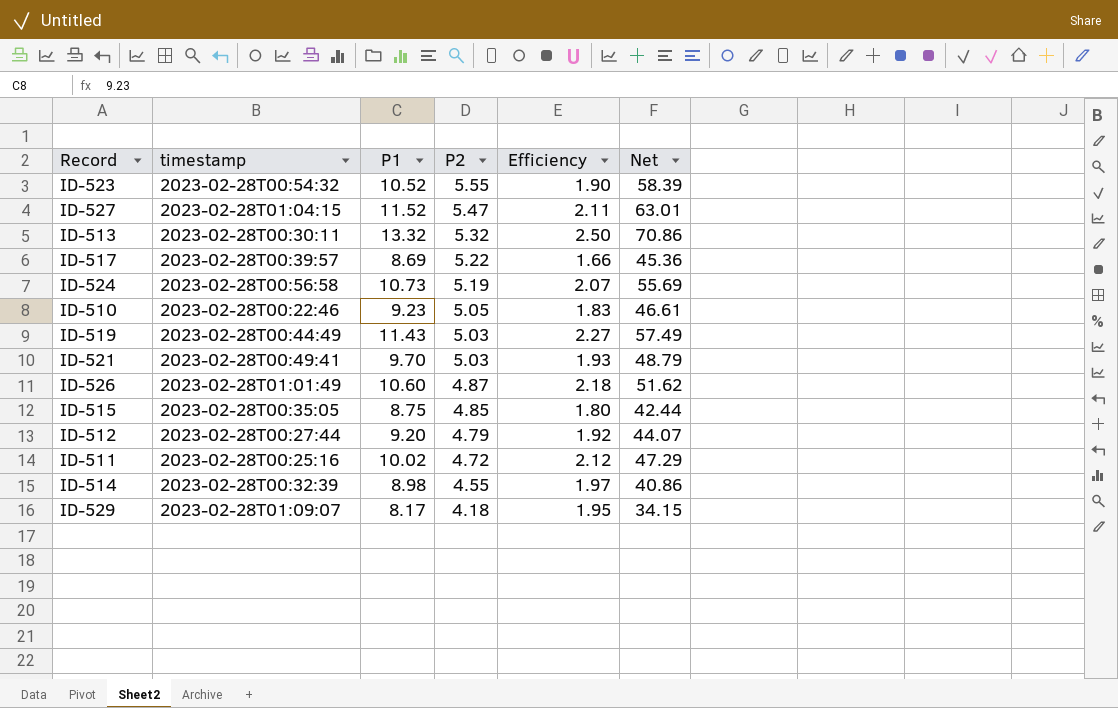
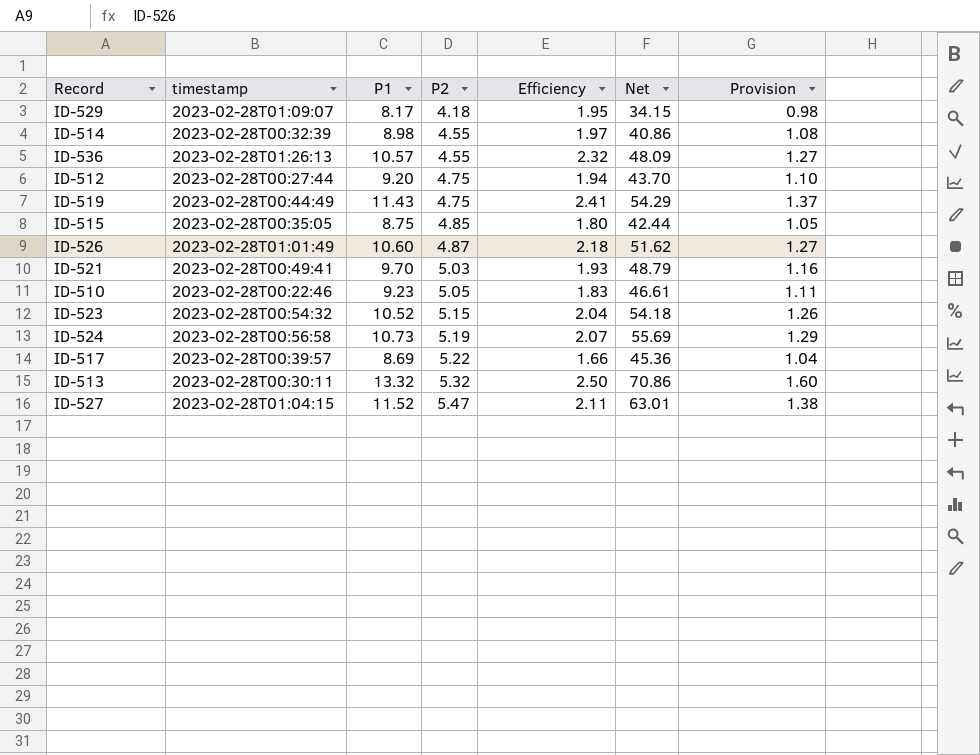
row order: P2 descending -> P2 ascending
column Provision | formula: none -> [P1] * 0.12
row ID-511: 2023-02-28T00:25:16 | 10.02 | 4.72 | 2.12 | 47.29 -> none
row ID-536: none -> 2023-02-28T01:26:13 | 10.57 | 4.55 | 2.32 | 48.09 | 1.27
ID-512 | P2: 4.79 -> 4.75
ID-512 | Efficiency: 1.92 -> 1.94
ID-512 | Net: 44.07 -> 43.70
ID-519 | P2: 5.03 -> 4.75
ID-519 | Efficiency: 2.27 -> 2.41
ID-519 | Net: 57.49 -> 54.29
ID-523 | P2: 5.55 -> 5.15
ID-523 | Efficiency: 1.90 -> 2.04
ID-523 | Net: 58.39 -> 54.18

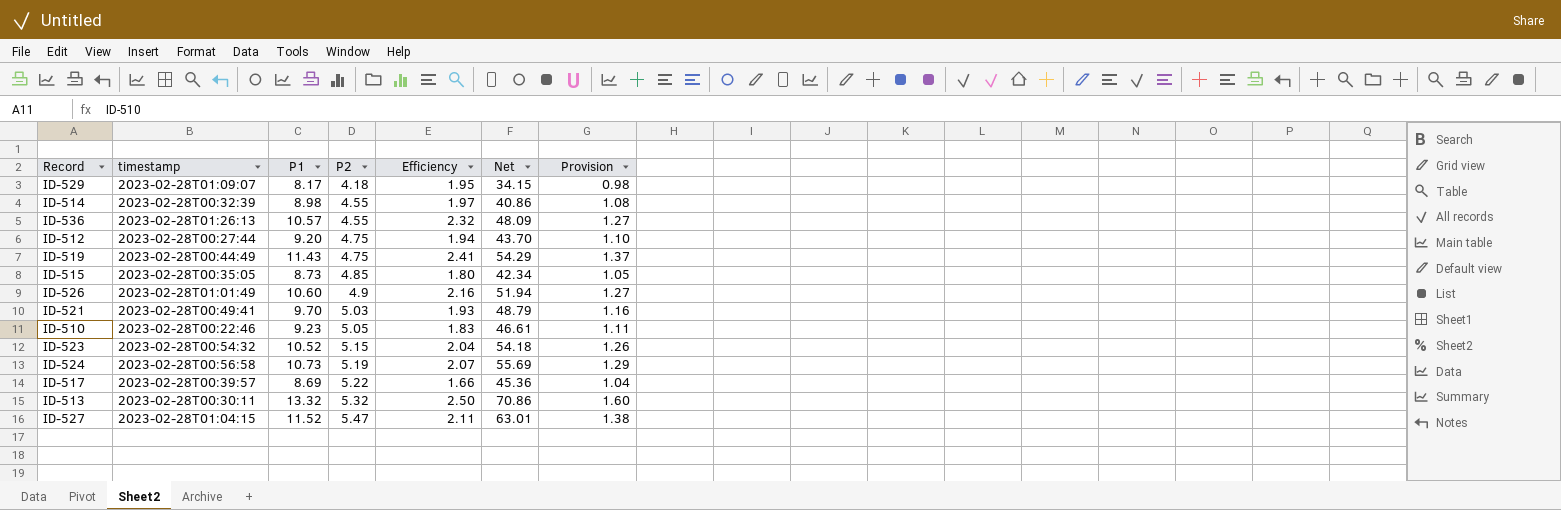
ID-515 | P1: 8.75 -> 8.73
ID-515 | Net: 42.44 -> 42.34
ID-526 | P2: 4.87 -> 4.9
ID-526 | Efficiency: 2.18 -> 2.16
ID-526 | Net: 51.62 -> 51.94

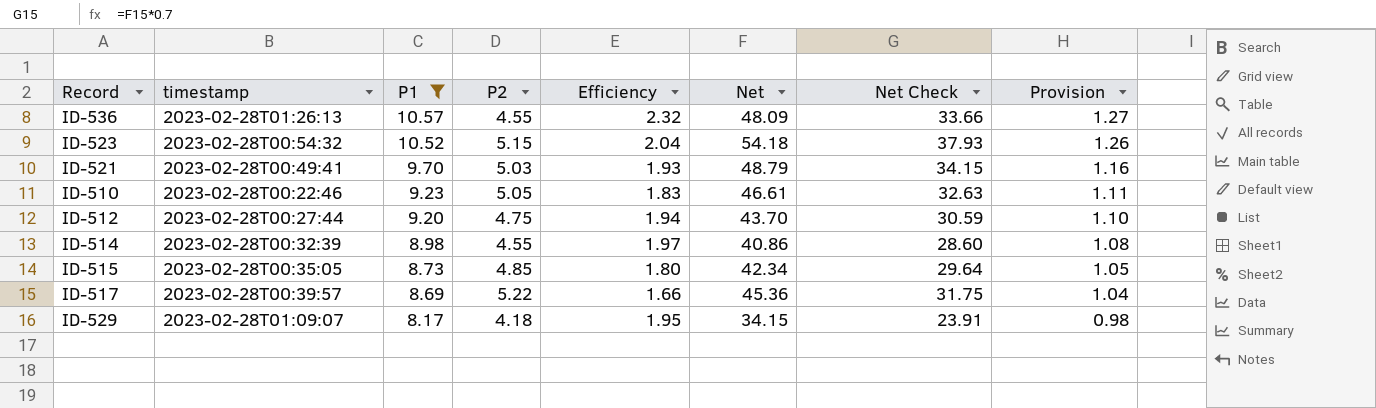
filter: none -> P1 <= 10.57
row order: P2 ascending -> P1 descending
column Net Check | formula: none -> [Net] * 0.7

